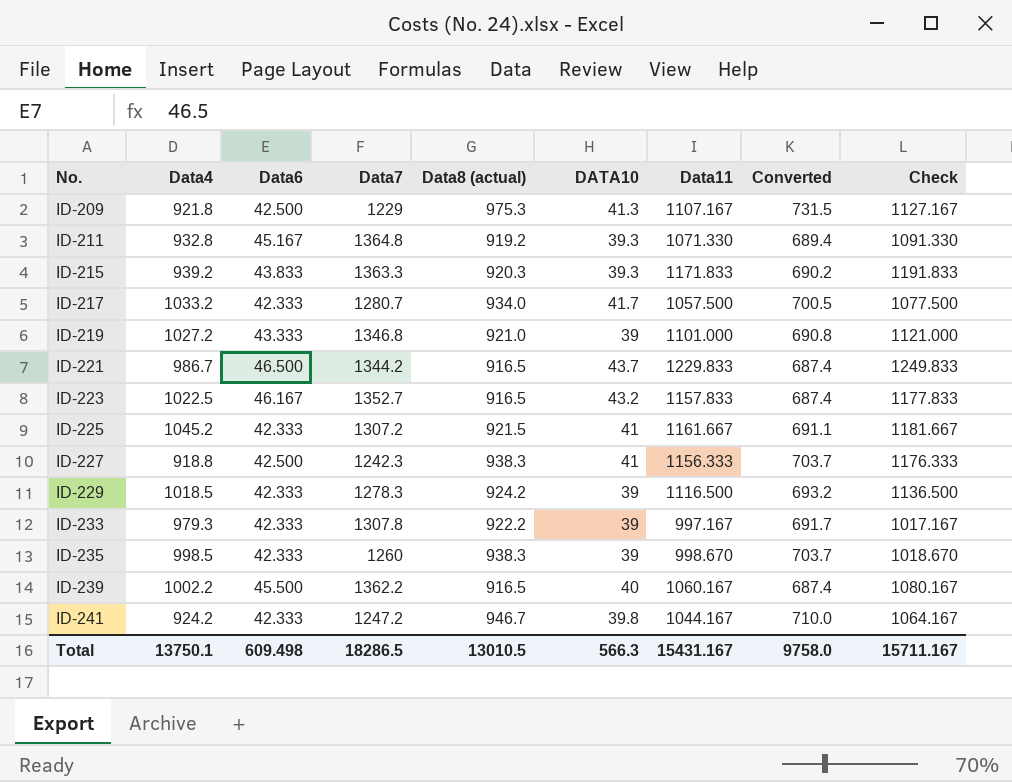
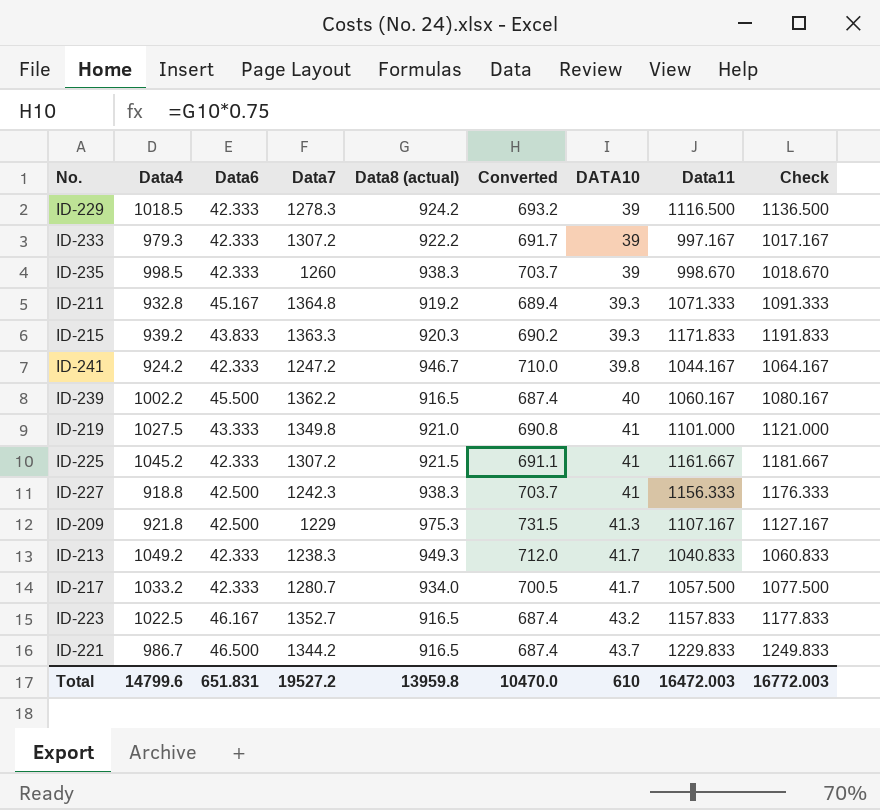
row order: No. ascending -> DATA10 ascending
column Converted | position: 8 -> 6
ID-233 | Data7: 1307.8 -> 1307.2
ID-211 | Data11: 1071.330 -> 1071.333
ID-211 | Check: 1091.330 -> 1091.333
ID-219 | Data4: 1027.2 -> 1027.5
ID-219 | Data7: 1346.8 -> 1349.8
ID-219 | DATA10: 39 -> 41
row ID-213: none -> 1049.2 | 42.333 | 1238.3 | 949.3 | 712.0 | 41.7 | 1040.833 | 1060.833
Total | Data4: 13750.1 -> 14799.6
Total | Data6: 609.498 -> 651.831
Total | Data7: 18286.5 -> 19527.2
Total | Data8 (actual): 13010.5 -> 13959.8
Total | Converted: 9758.0 -> 10470.0
Total | DATA10: 566.3 -> 610
Total | Data11: 15431.167 -> 16472.003
Total | Check: 15711.167 -> 16772.003

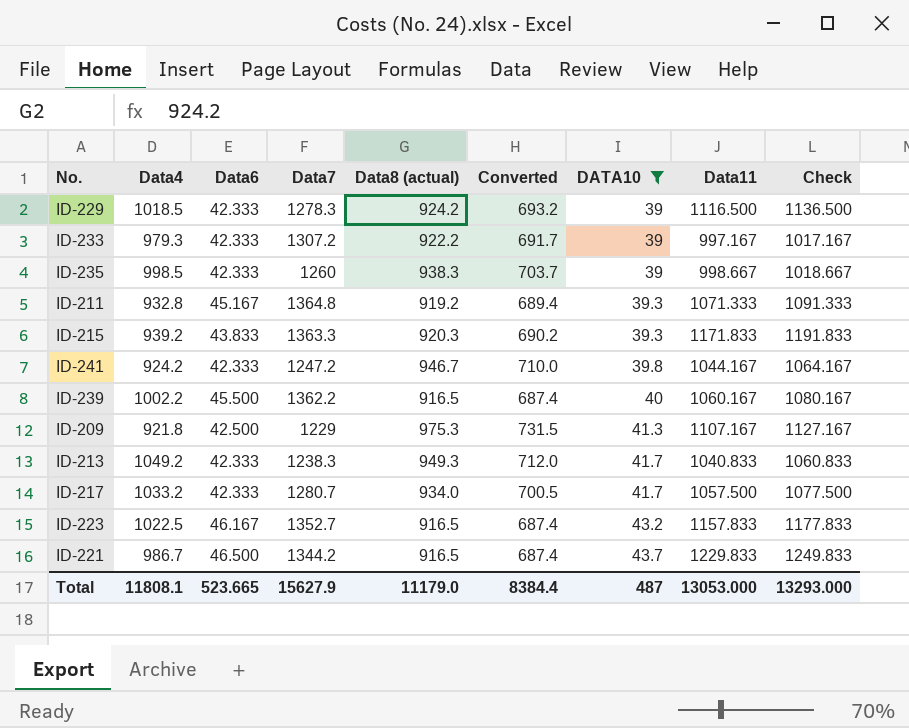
filter: none -> DATA10 != 41
ID-235 | Data11: 998.670 -> 998.667
ID-235 | Check: 1018.670 -> 1018.667
Total | Data4: 14799.6 -> 11808.1
Total | Data6: 651.831 -> 523.665
Total | Data7: 19527.2 -> 15627.9
Total | Data8 (actual): 13959.8 -> 11179.0
Total | Converted: 10470.0 -> 8384.4
Total | DATA10: 610 -> 487
Total | Data11: 16472.003 -> 13053.000
Total | Check: 16772.003 -> 13293.000

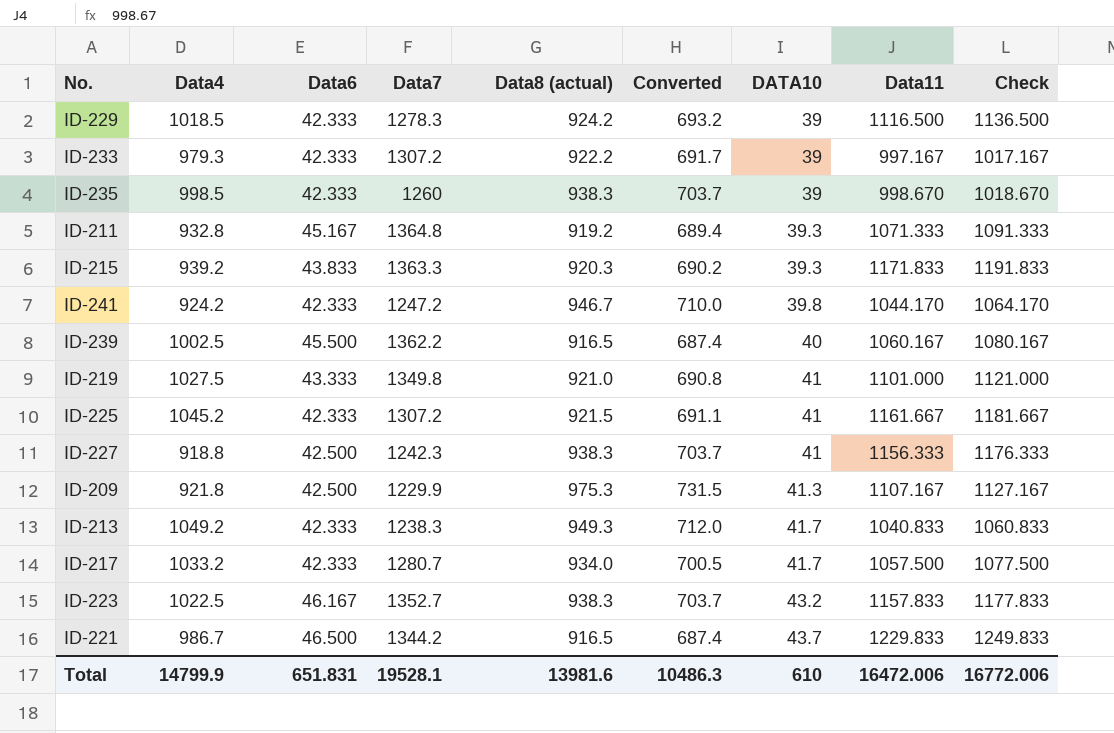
filter: DATA10 != 41 -> none
ID-235 | Data11: 998.667 -> 998.670
ID-235 | Check: 1018.667 -> 1018.670
ID-241 | Data11: 1044.167 -> 1044.170
ID-241 | Check: 1064.167 -> 1064.170
ID-239 | Data4: 1002.2 -> 1002.5
ID-209 | Data7: 1229 -> 1229.9
ID-223 | Data8 (actual): 916.5 -> 938.3
ID-223 | Converted: 687.4 -> 703.7
Total | Data4: 11808.1 -> 14799.9
Total | Data6: 523.665 -> 651.831
Total | Data7: 15627.9 -> 19528.1
Total | Data8 (actual): 11179.0 -> 13981.6
Total | Converted: 8384.4 -> 10486.3
Total | DATA10: 487 -> 610
Total | Data11: 13053.000 -> 16472.006
Total | Check: 13293.000 -> 16772.006

